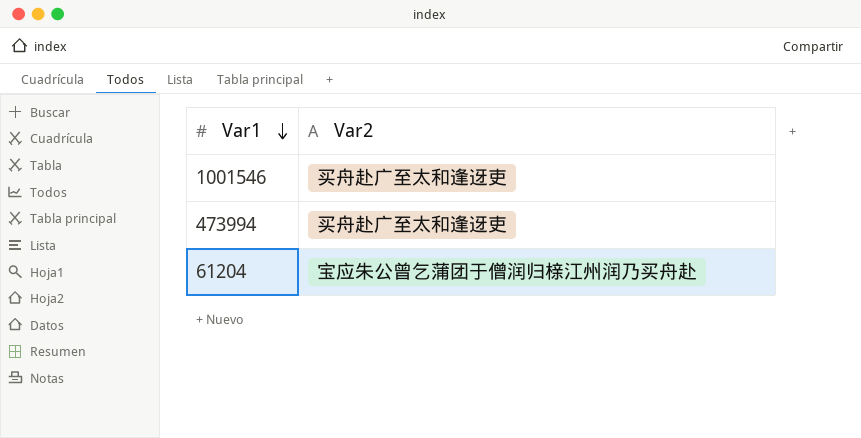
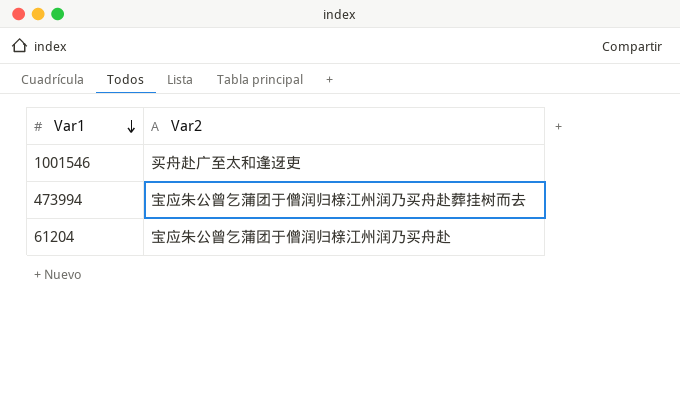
473994 | Var2: 买舟赴广至太和逢迓吏 -> 宝应朱公曾乞蒲团于僧润归榇江州润乃买舟赴葬挂树而去

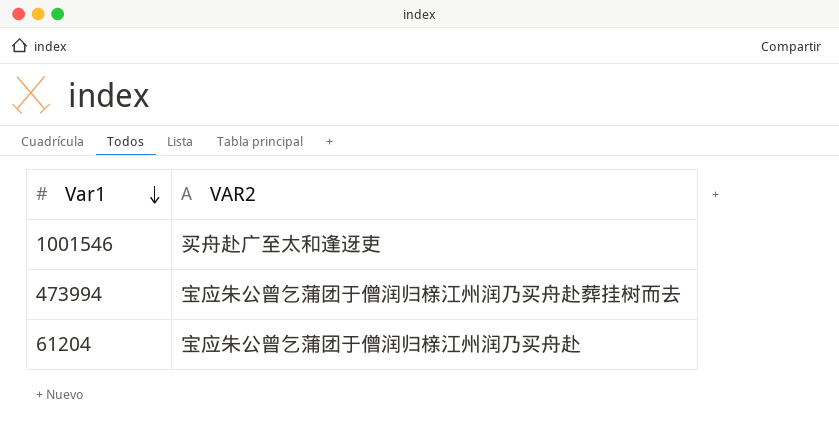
column name: Var2 -> VAR2

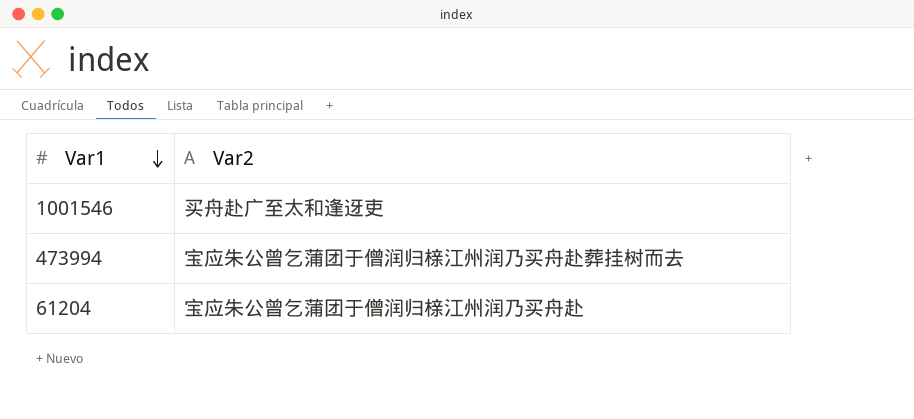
column name: VAR2 -> Var2

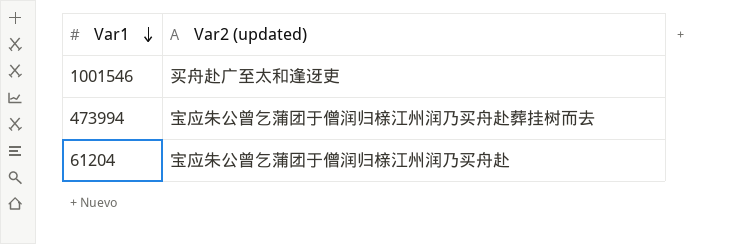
column name: Var2 -> Var2 (updated)

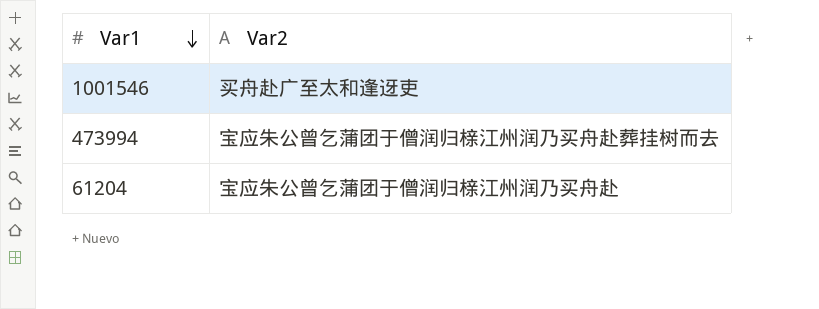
column name: Var2 (updated) -> Var2

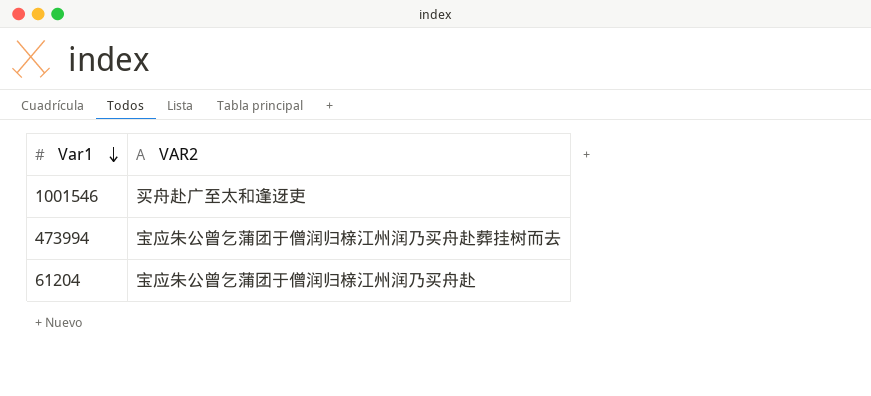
column name: Var2 -> VAR2

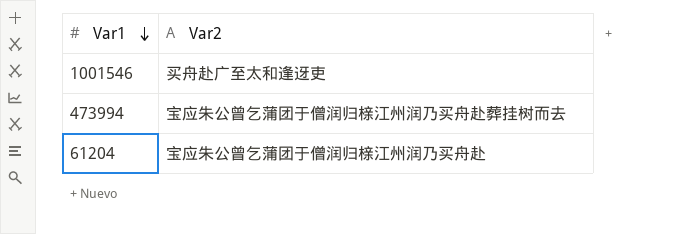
column name: VAR2 -> Var2

